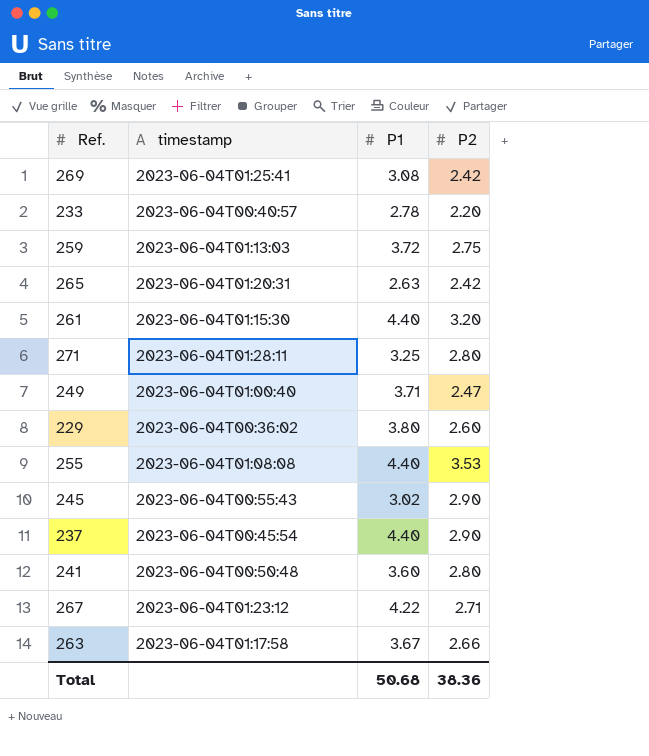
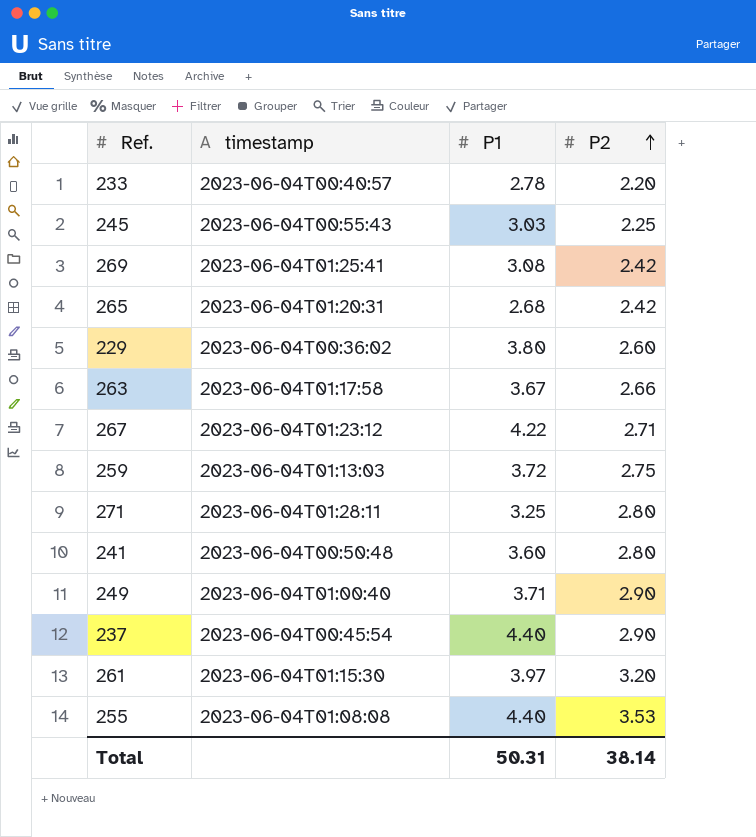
row order: none -> P2 ascending
245 | P1: 3.02 -> 3.03
245 | P2: 2.90 -> 2.25
265 | P1: 2.63 -> 2.68
249 | P2: 2.47 -> 2.90
261 | P1: 4.40 -> 3.97
Total | P1: 50.68 -> 50.31
Total | P2: 38.36 -> 38.14

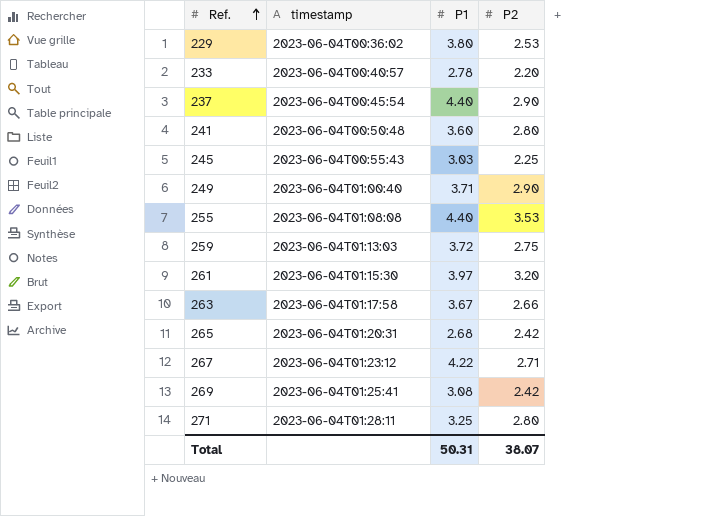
row order: P2 ascending -> Ref. ascending
229 | P2: 2.60 -> 2.53
Total | P2: 38.14 -> 38.07

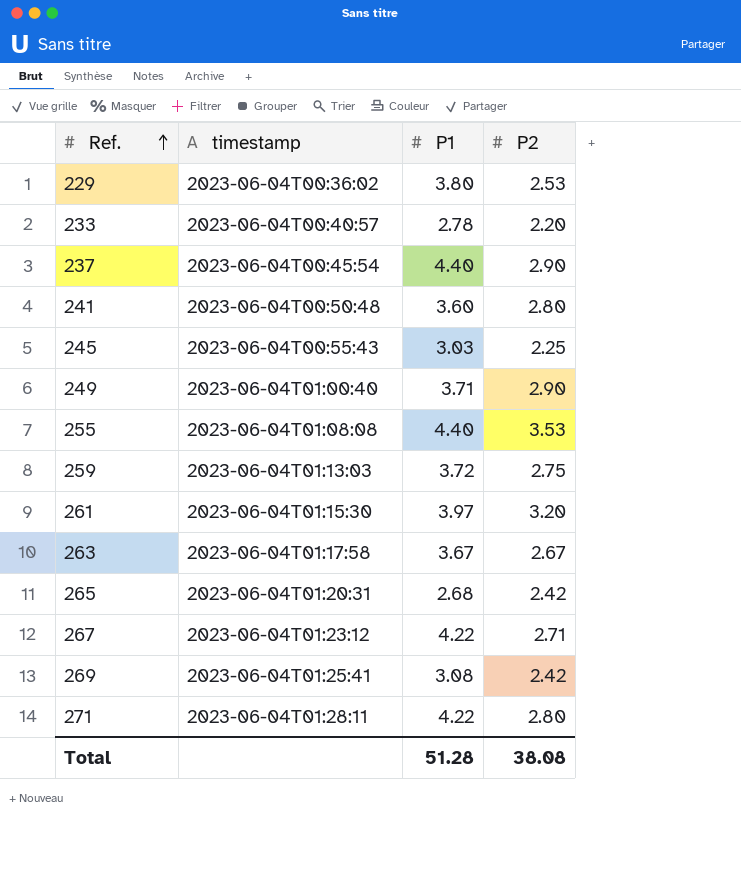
263 | P2: 2.66 -> 2.67
271 | P1: 3.25 -> 4.22
Total | P1: 50.31 -> 51.28
Total | P2: 38.07 -> 38.08

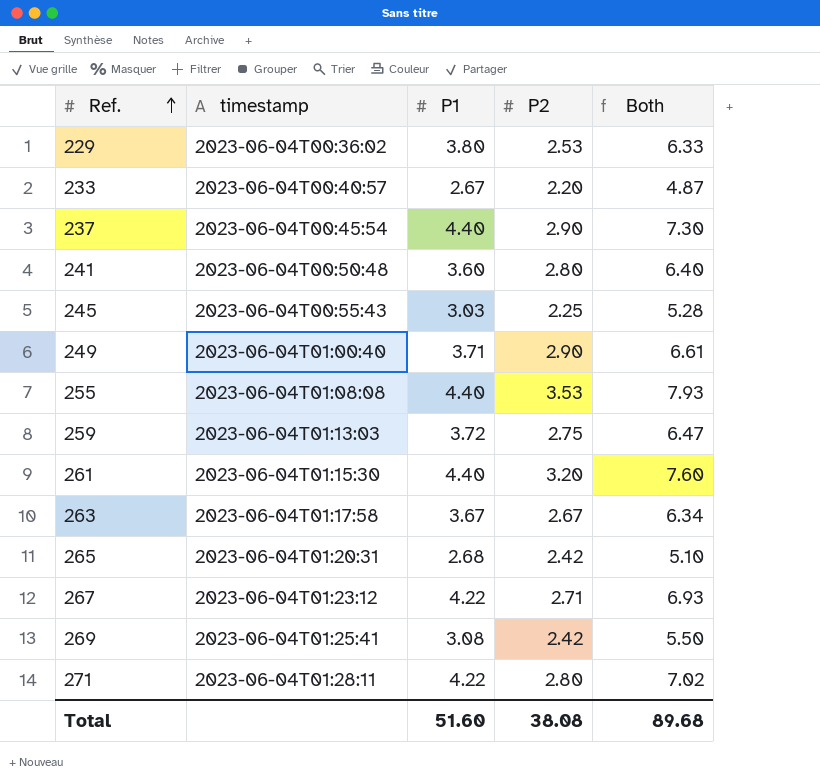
column Both | formula: none -> [P1] + [P2]
233 | P1: 2.78 -> 2.67
261 | P1: 3.97 -> 4.40
Total | P1: 51.28 -> 51.60

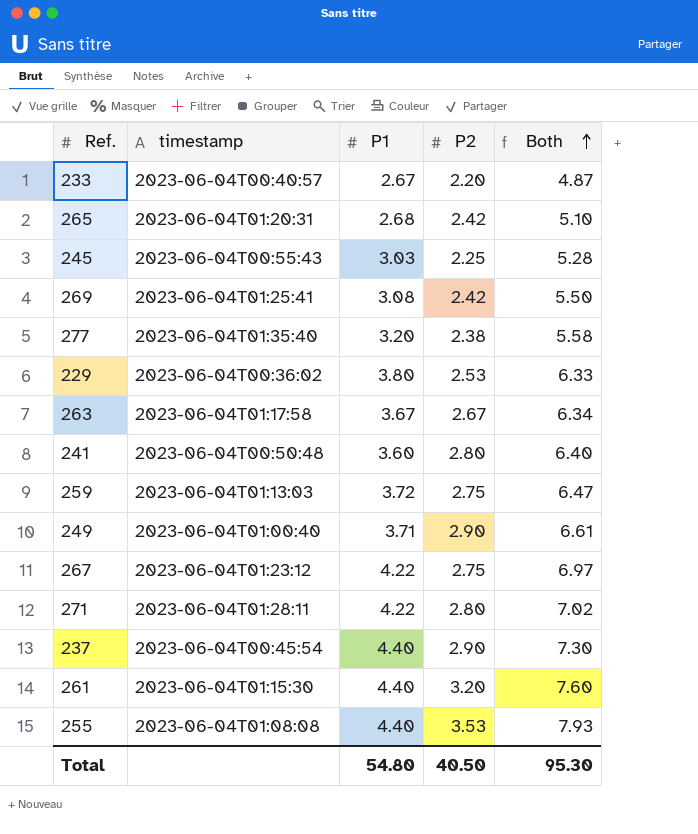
row order: Ref. ascending -> Both ascending
row 277: none -> 2023-06-04T01:35:40 | 3.20 | 2.38 | 5.58
267 | P2: 2.71 -> 2.75
267 | Both: 6.93 -> 6.97
Total | P1: 51.60 -> 54.80
Total | P2: 38.08 -> 40.50
Total | Both: 89.68 -> 95.30

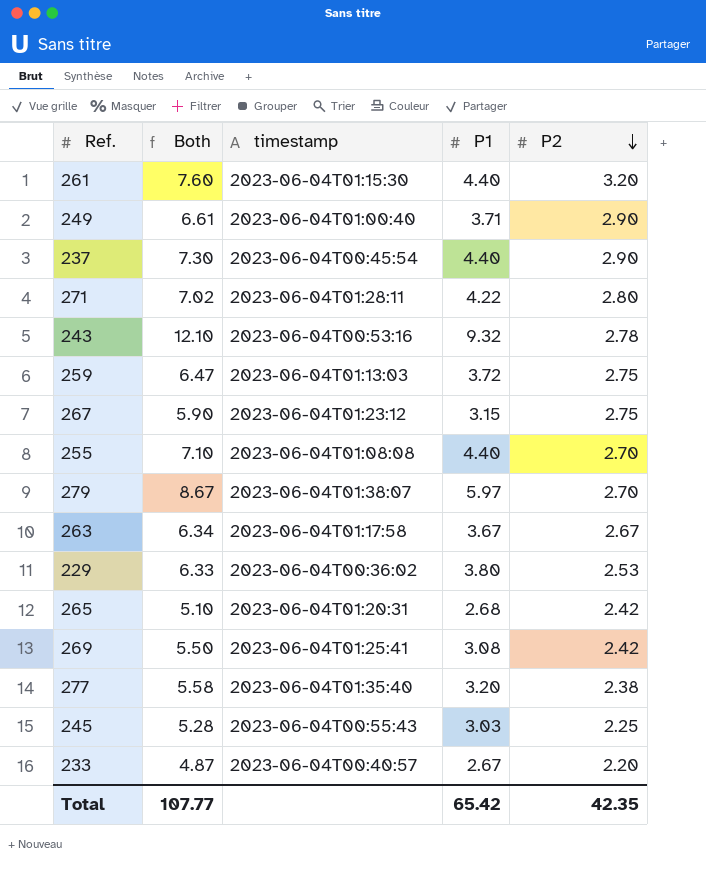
row order: Both ascending -> P2 descending
column Both | position: 5 -> 2
row 241: 2023-06-04T00:50:48 | 3.60 | 2.80 | 6.40 -> none
row 243: none -> 12.10 | 2023-06-04T00:53:16 | 9.32 | 2.78
267 | Both: 6.97 -> 5.90
267 | P1: 4.22 -> 3.15
255 | Both: 7.93 -> 7.10
255 | P2: 3.53 -> 2.70
row 279: none -> 8.67 | 2023-06-04T01:38:07 | 5.97 | 2.70
Total | Both: 95.30 -> 107.77
Total | P1: 54.80 -> 65.42
Total | P2: 40.50 -> 42.35

